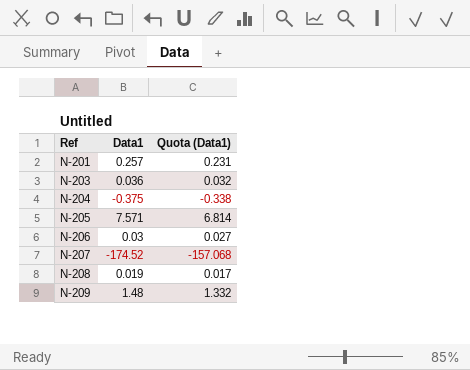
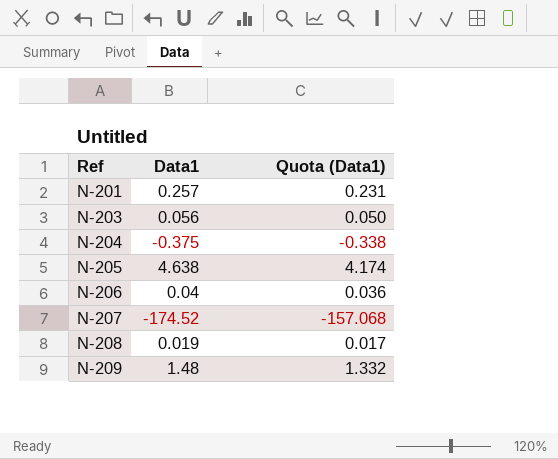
N-203 | Data1: 0.036 -> 0.056
N-203 | Quota (Data1): 0.032 -> 0.050
N-205 | Data1: 7.571 -> 4.638
N-205 | Quota (Data1): 6.814 -> 4.174
N-206 | Data1: 0.03 -> 0.04
N-206 | Quota (Data1): 0.027 -> 0.036

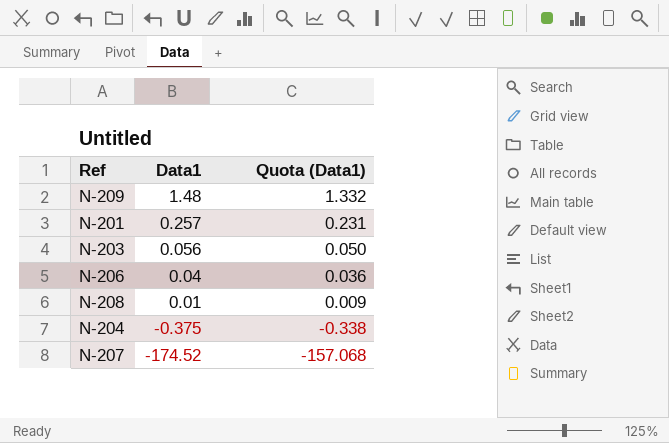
row order: Ref ascending -> Data1 descending
row N-205: 4.638 | 4.174 -> none
N-208 | Data1: 0.019 -> 0.01
N-208 | Quota (Data1): 0.017 -> 0.009

